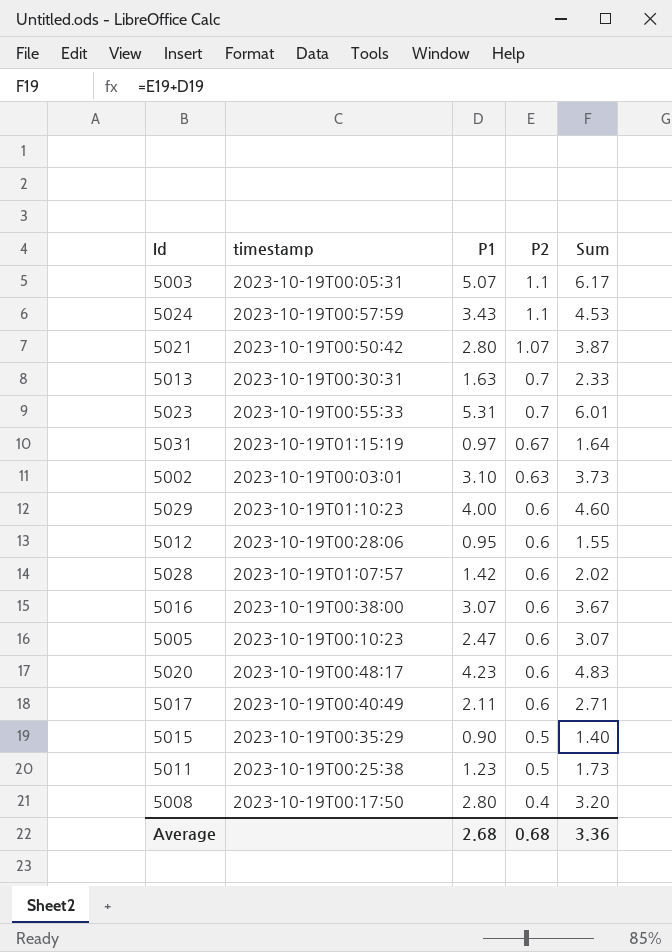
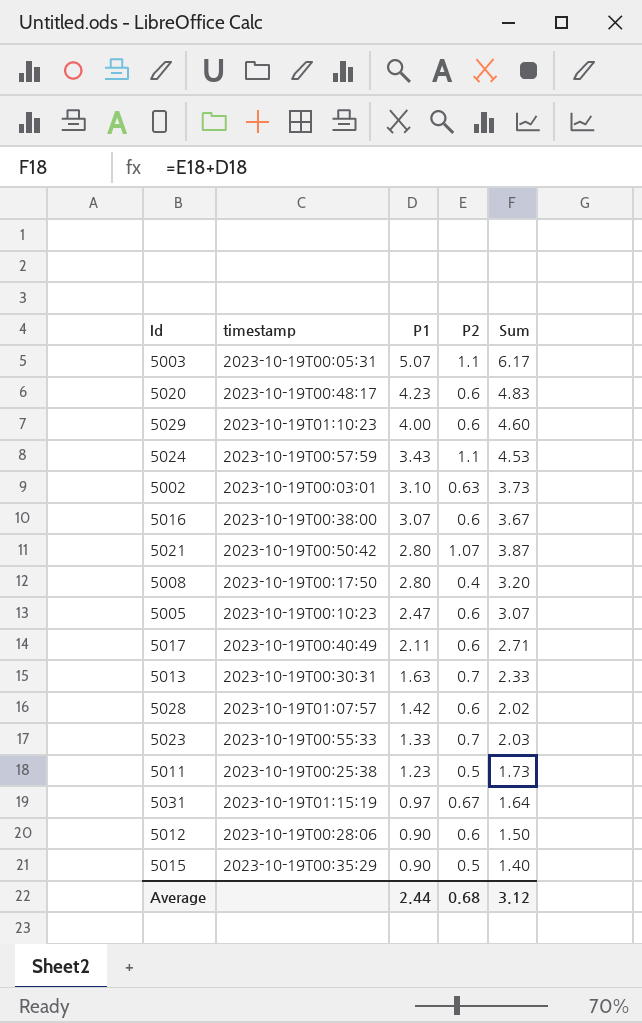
row order: P2 descending -> P1 descending
5023 | P1: 5.31 -> 1.33
5023 | Sum: 6.01 -> 2.03
5012 | P1: 0.95 -> 0.90
5012 | Sum: 1.55 -> 1.50
Average | P1: 2.68 -> 2.44
Average | Sum: 3.36 -> 3.12

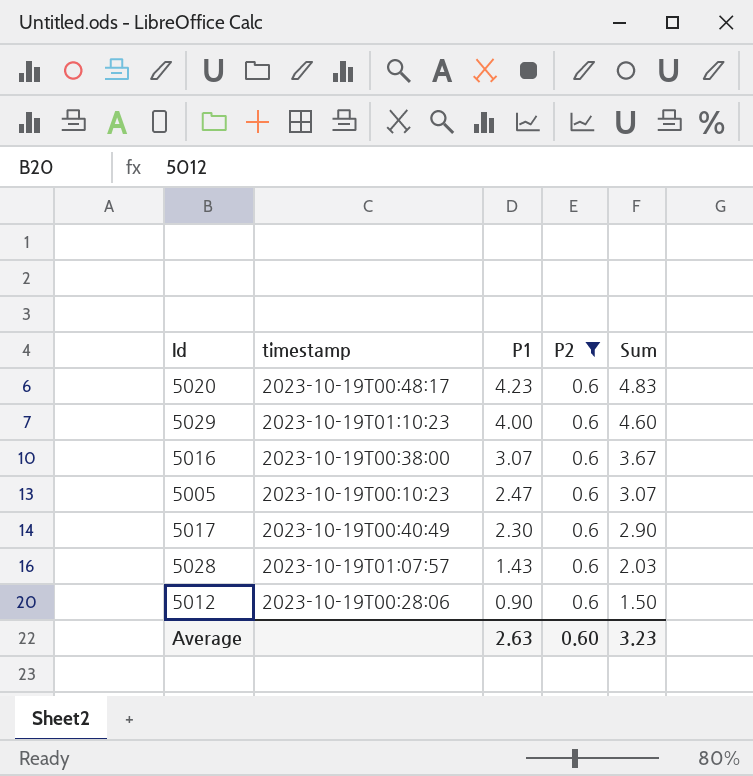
filter: none -> P2 = 0.6
5017 | P1: 2.11 -> 2.30
5017 | Sum: 2.71 -> 2.90
5028 | P1: 1.42 -> 1.43
5028 | Sum: 2.02 -> 2.03
Average | P1: 2.44 -> 2.63
Average | P2: 0.68 -> 0.60
Average | Sum: 3.12 -> 3.23

